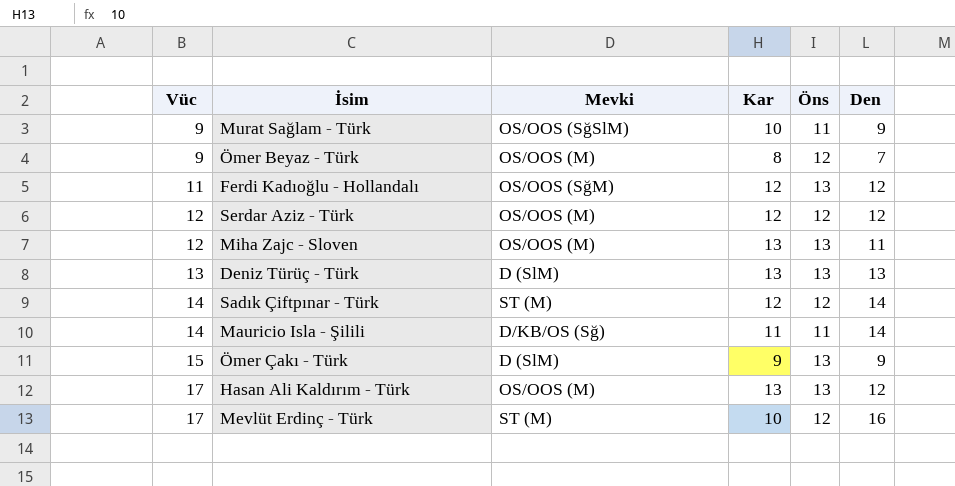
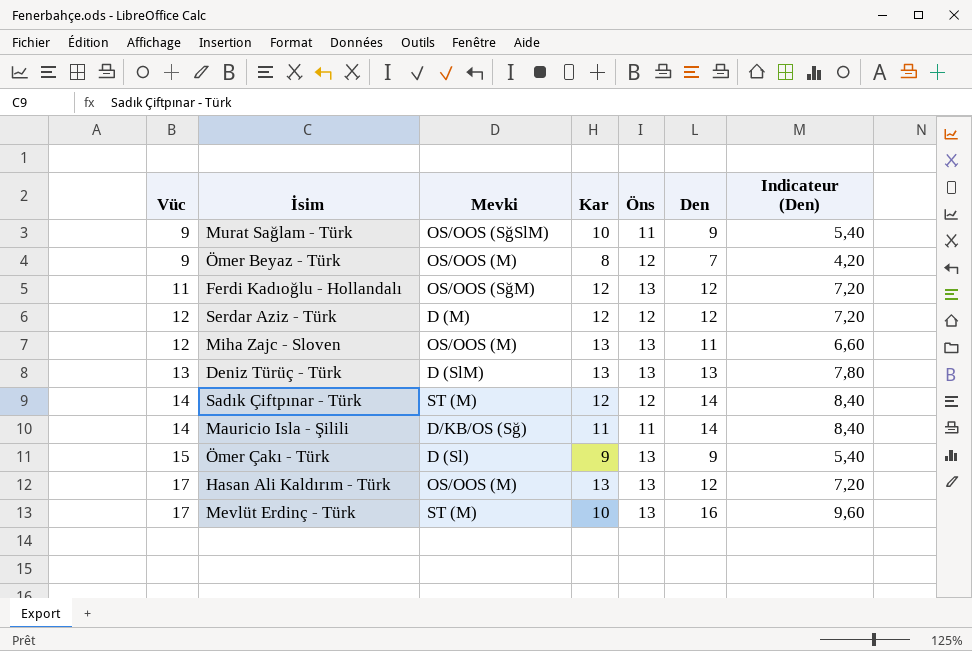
column Indicateur (Den) | formula: none -> [Den] * 0,6
Serdar Aziz - Türk | Mevki: OS/OOS (M) -> D (M)
Ömer Çakı - Türk | Mevki: D (SlM) -> D (Sl)
Mevlüt Erdinç - Türk | Öns: 12 -> 13

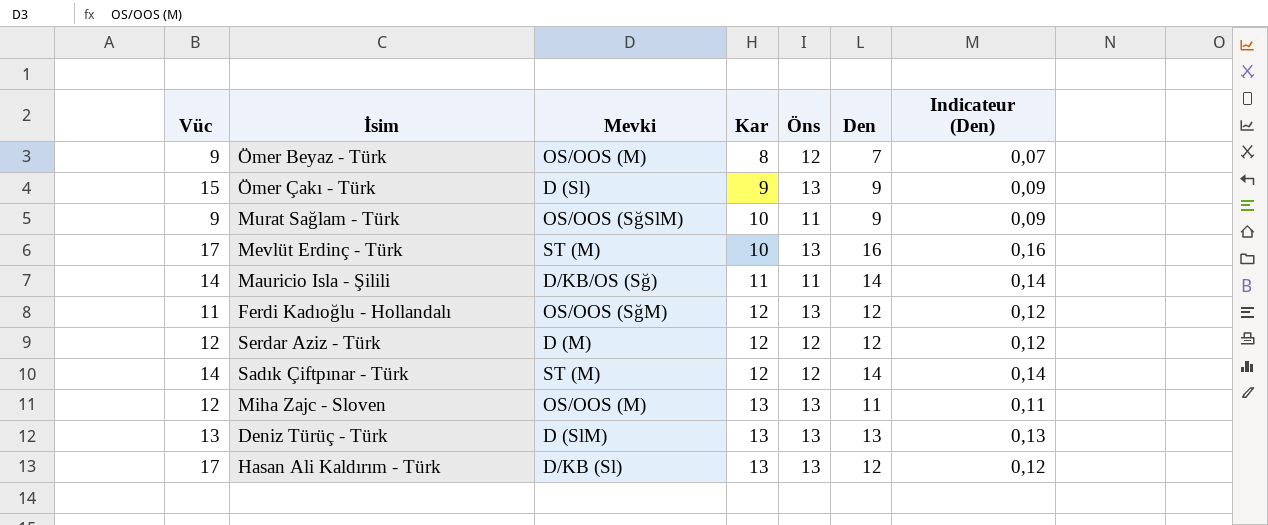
row order: Vüc ascending -> Kar ascending
column Indicateur (Den) | formula: [Den] * 0,6 -> [Den] * 0,01
Hasan Ali Kaldırım - Türk | Mevki: OS/OOS (M) -> D/KB (Sl)

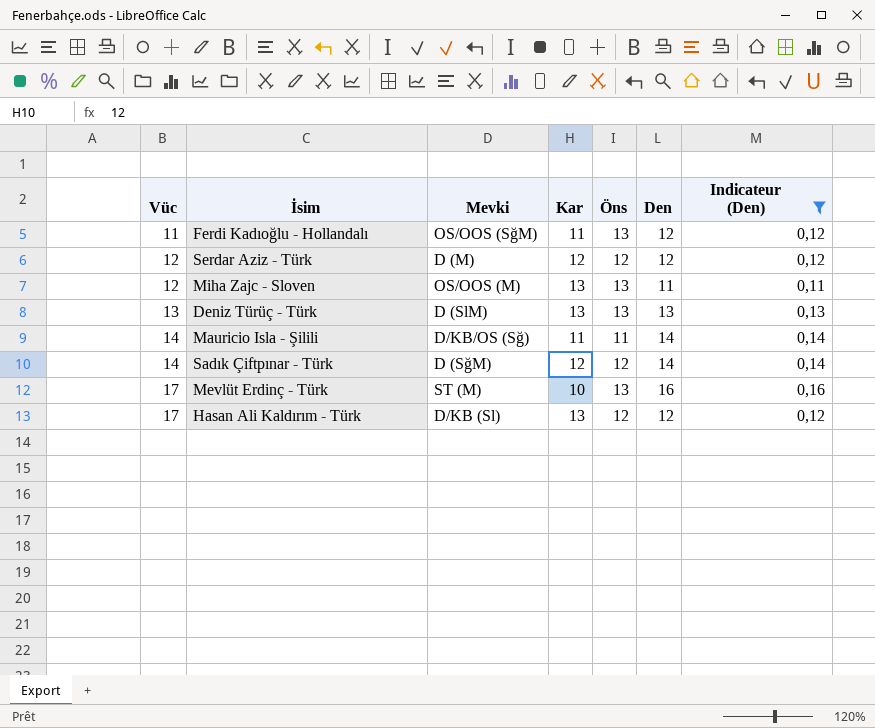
filter: none -> Indicateur (Den) >= 0,11
row order: Kar ascending -> Vüc ascending
Ferdi Kadıoğlu - Hollandalı | Kar: 12 -> 11
Sadık Çiftpınar - Türk | Mevki: ST (M) -> D (SğM)
Hasan Ali Kaldırım - Türk | Öns: 13 -> 12

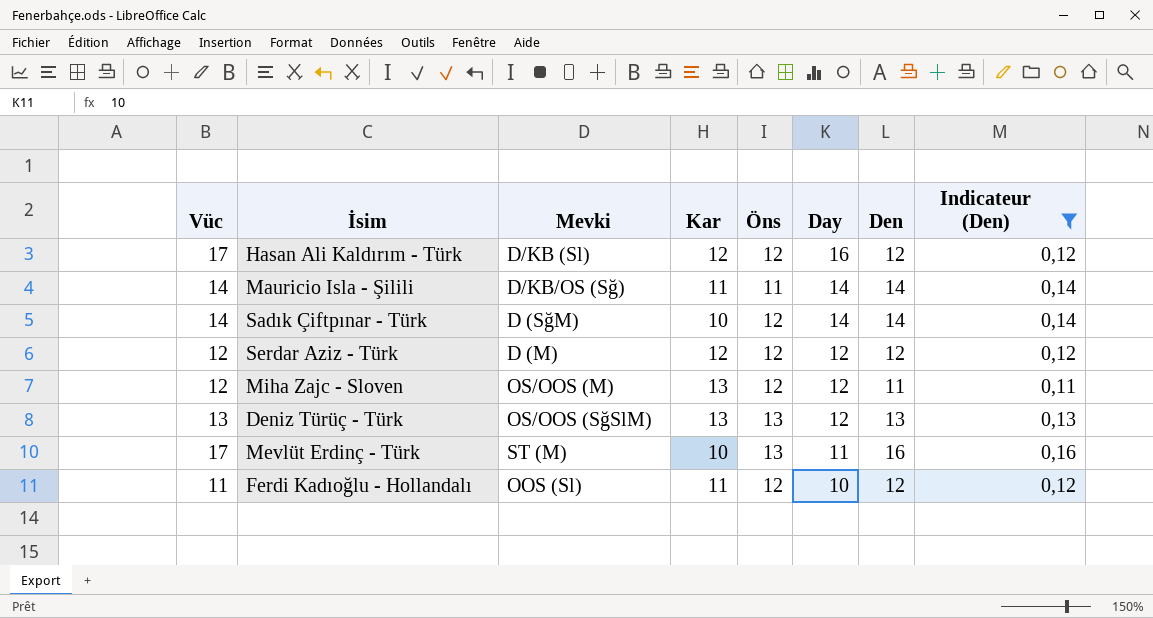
row order: Vüc ascending -> Day descending
column Day | position: none -> 6
Hasan Ali Kaldırım - Türk | Kar: 13 -> 12
Sadık Çiftpınar - Türk | Kar: 12 -> 10
Miha Zajc - Sloven | Öns: 13 -> 12
Deniz Türüç - Türk | Mevki: D (SlM) -> OS/OOS (SğSlM)
Ferdi Kadıoğlu - Hollandalı | Mevki: OS/OOS (SğM) -> OOS (Sl)
Ferdi Kadıoğlu - Hollandalı | Öns: 13 -> 12

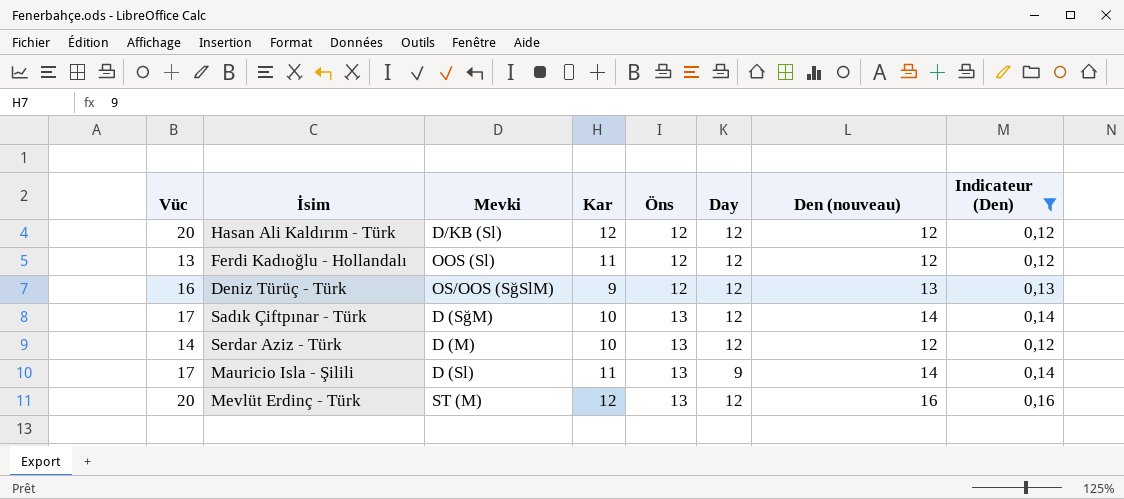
row order: Day descending -> Öns ascending
column name: Den -> Den (nouveau)
row Miha Zajc - Sloven: 12 | OS/OOS (M) | 13 | 12 | 12 | 11 | 0,11 -> none
Hasan Ali Kaldırım - Türk | Vüc: 17 -> 20
Hasan Ali Kaldırım - Türk | Day: 16 -> 12
Ferdi Kadıoğlu - Hollandalı | Vüc: 11 -> 13
Ferdi Kadıoğlu - Hollandalı | Day: 10 -> 12
Deniz Türüç - Türk | Vüc: 13 -> 16
Deniz Türüç - Türk | Kar: 13 -> 9
Deniz Türüç - Türk | Öns: 13 -> 12
Sadık Çiftpınar - Türk | Vüc: 14 -> 17
Sadık Çiftpınar - Türk | Öns: 12 -> 13
Sadık Çiftpınar - Türk | Day: 14 -> 12
Serdar Aziz - Türk | Vüc: 12 -> 14
Serdar Aziz - Türk | Kar: 12 -> 10
Serdar Aziz - Türk | Öns: 12 -> 13
Mauricio Isla - Şilili | Vüc: 14 -> 17
Mauricio Isla - Şilili | Mevki: D/KB/OS (Sğ) -> D (Sl)
Mauricio Isla - Şilili | Öns: 11 -> 13
Mauricio Isla - Şilili | Day: 14 -> 9
Mevlüt Erdinç - Türk | Vüc: 17 -> 20
Mevlüt Erdinç - Türk | Kar: 10 -> 12
Mevlüt Erdinç - Türk | Day: 11 -> 12

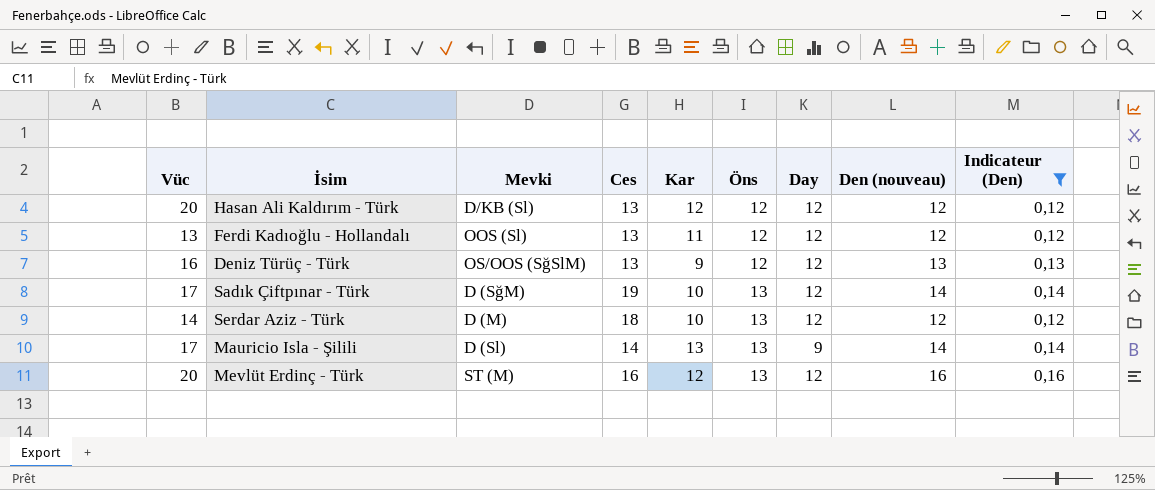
column Ces | position: none -> 4
Mauricio Isla - Şilili | Kar: 11 -> 13

